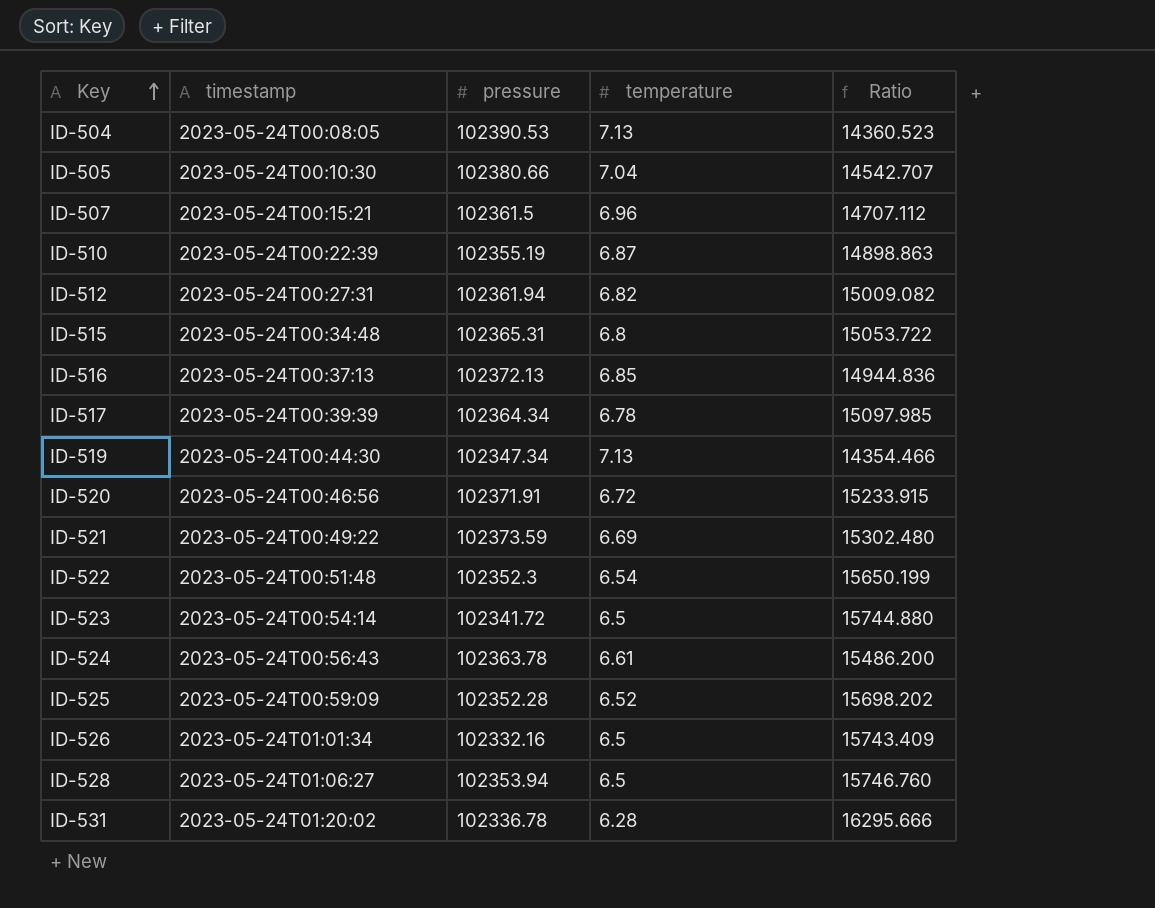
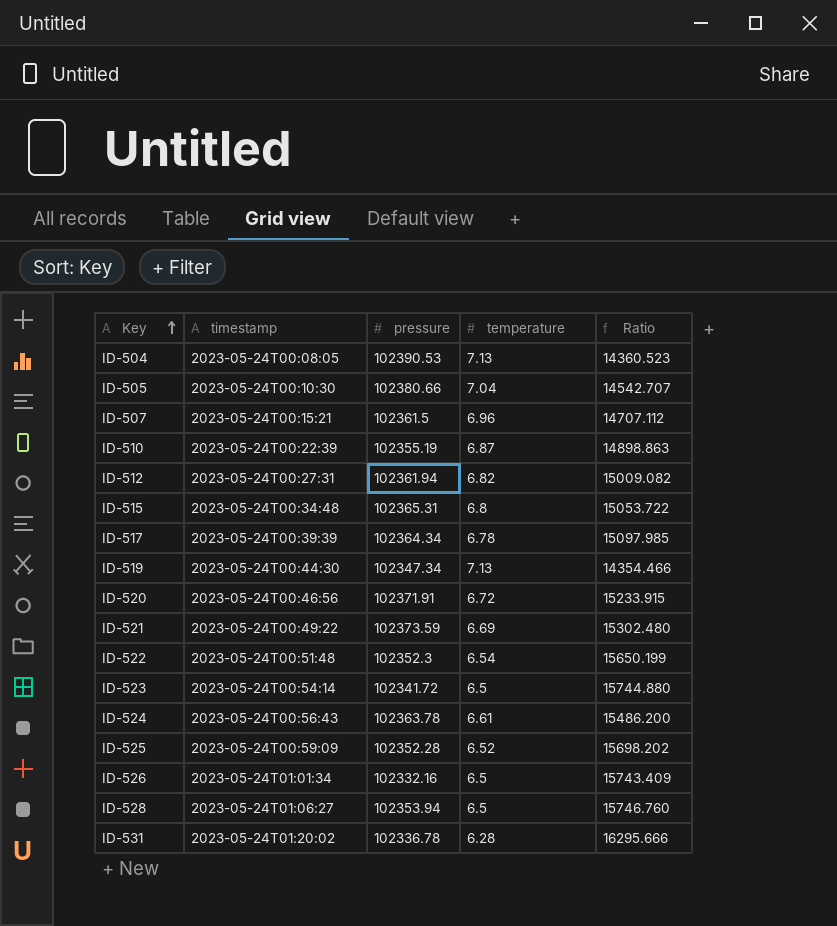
row ID-516: 2023-05-24T00:37:13 | 102372.13 | 6.85 | 14944.836 -> none

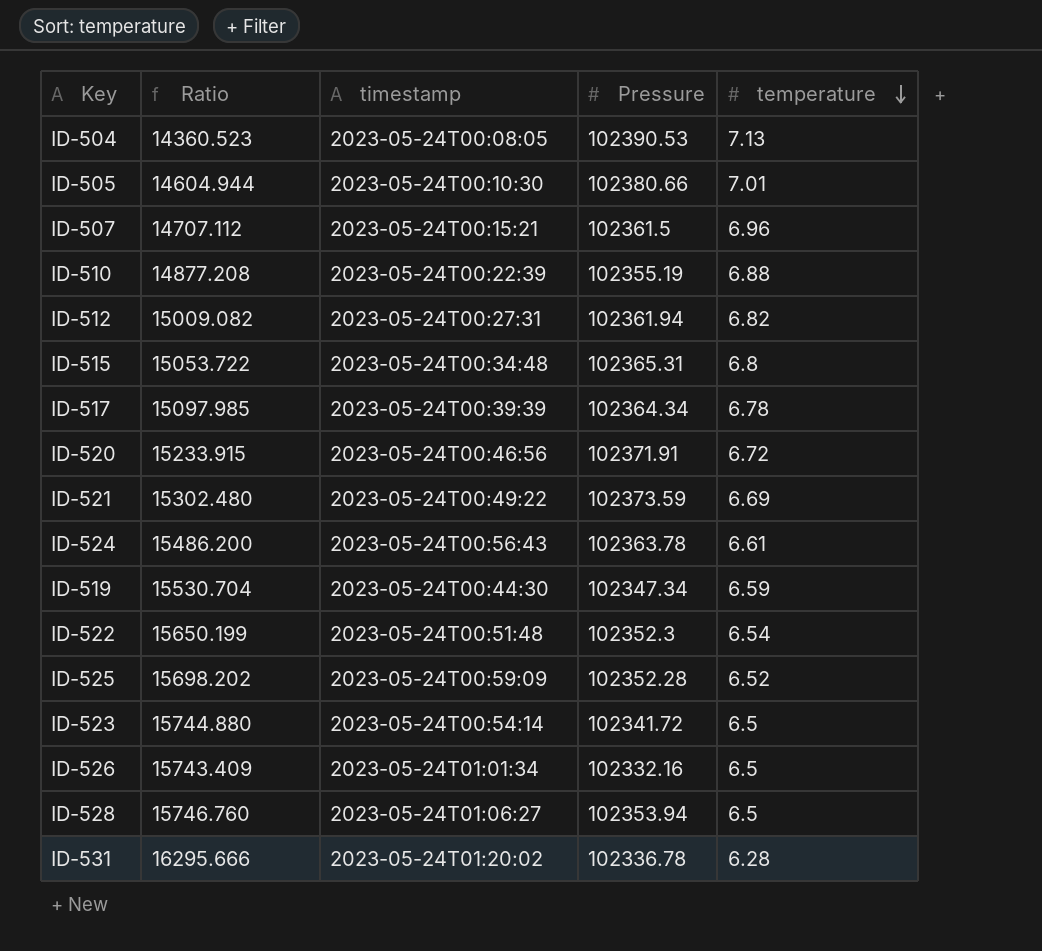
row order: Key ascending -> temperature descending
column Ratio | position: 5 -> 2
column name: pressure -> Pressure
ID-505 | Ratio: 14542.707 -> 14604.944
ID-505 | temperature: 7.04 -> 7.01
ID-510 | Ratio: 14898.863 -> 14877.208
ID-510 | temperature: 6.87 -> 6.88
ID-519 | Ratio: 14354.466 -> 15530.704
ID-519 | temperature: 7.13 -> 6.59

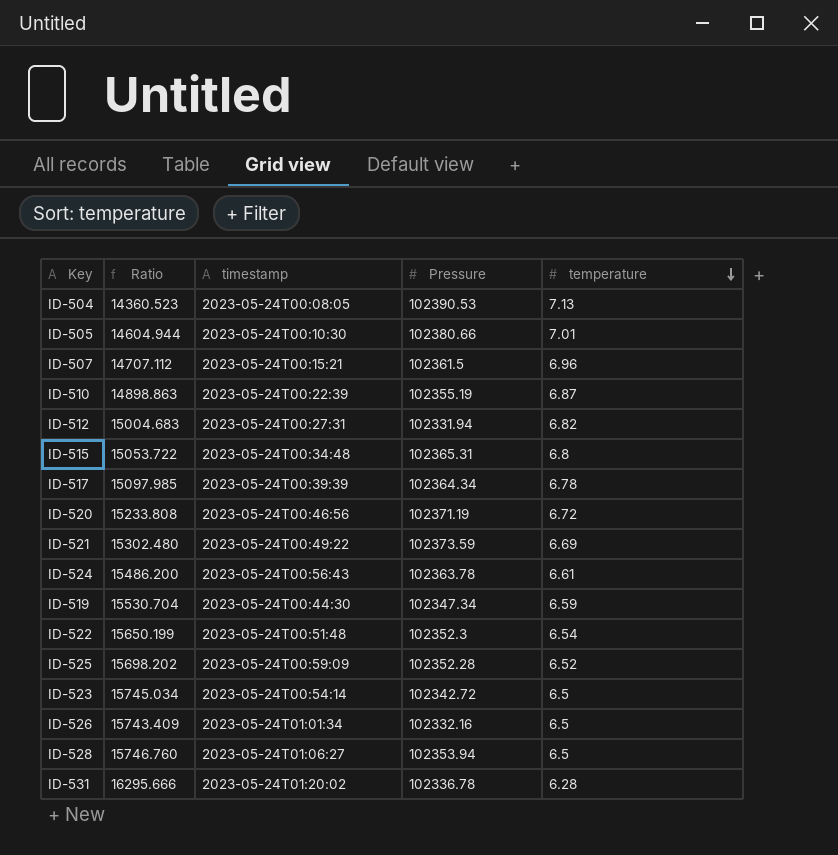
ID-510 | Ratio: 14877.208 -> 14898.863
ID-510 | temperature: 6.88 -> 6.87
ID-512 | Ratio: 15009.082 -> 15004.683
ID-512 | Pressure: 102361.94 -> 102331.94
ID-520 | Ratio: 15233.915 -> 15233.808
ID-520 | Pressure: 102371.91 -> 102371.19
ID-523 | Ratio: 15744.880 -> 15745.034
ID-523 | Pressure: 102341.72 -> 102342.72

